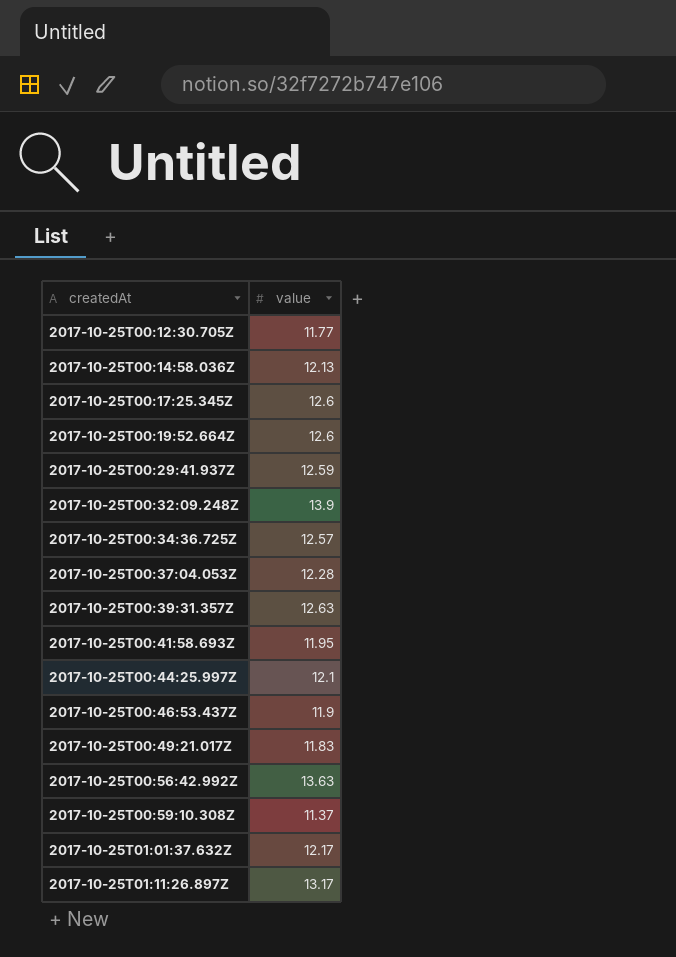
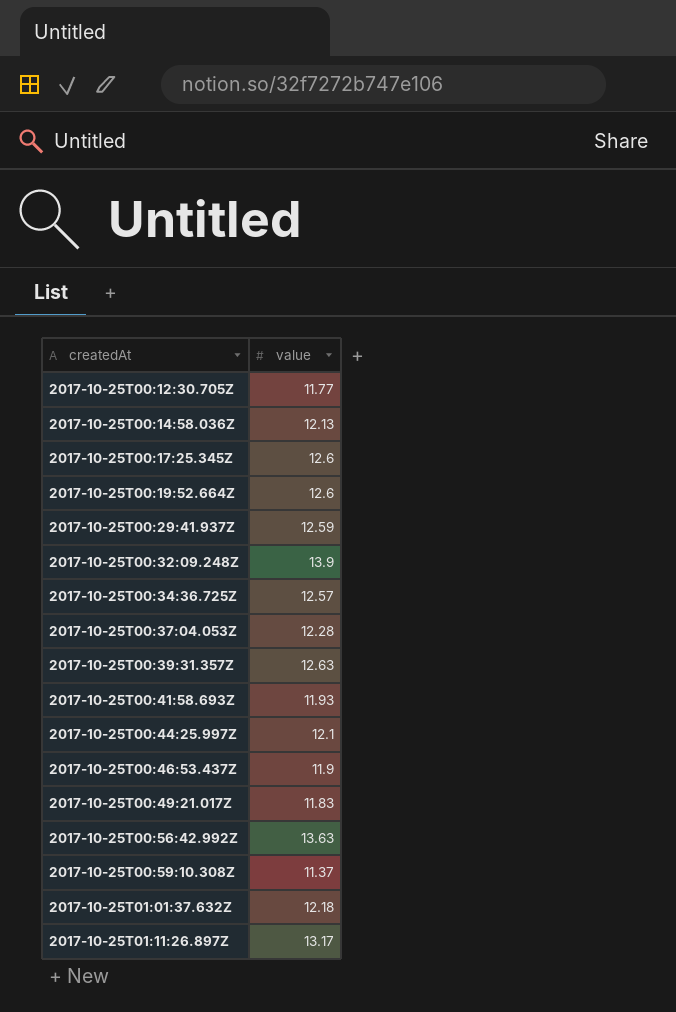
2017-10-25T00:41:58.693Z | value: 11.95 -> 11.93
2017-10-25T01:01:37.632Z | value: 12.17 -> 12.18

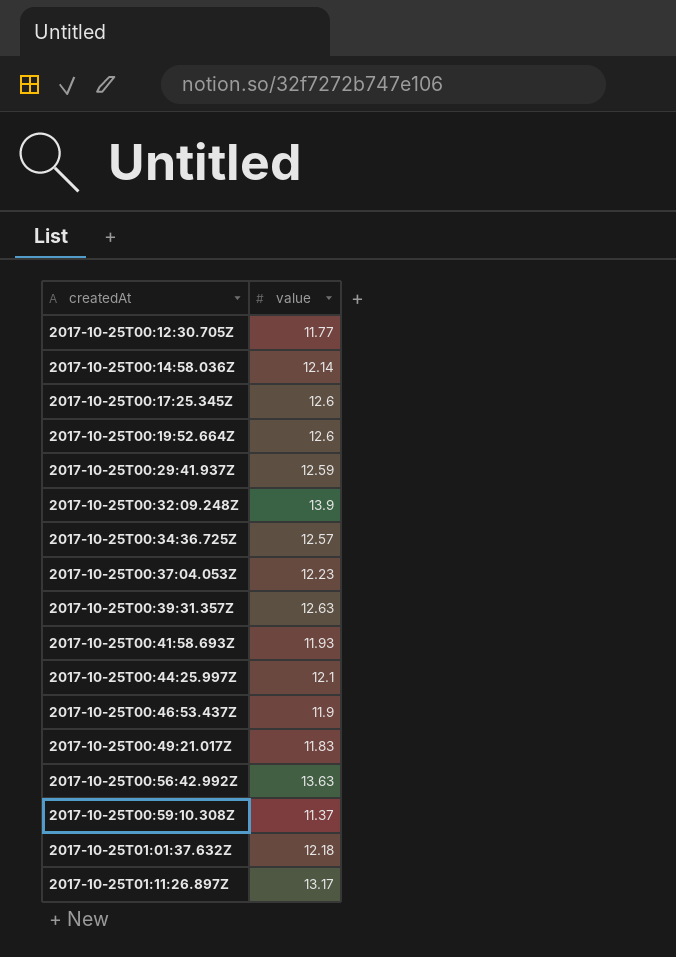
2017-10-25T00:14:58.036Z | value: 12.13 -> 12.14
2017-10-25T00:37:04.053Z | value: 12.28 -> 12.23

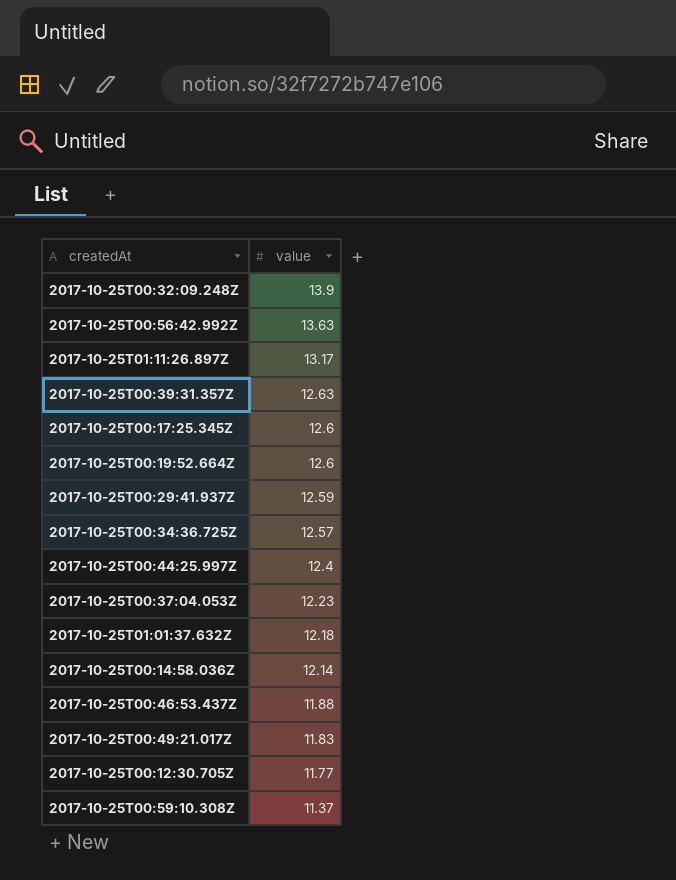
row order: createdAt ascending -> value descending
row 2017-10-25T00:41:58.693Z: 11.93 -> none
2017-10-25T00:44:25.997Z | value: 12.1 -> 12.4
2017-10-25T00:46:53.437Z | value: 11.9 -> 11.88

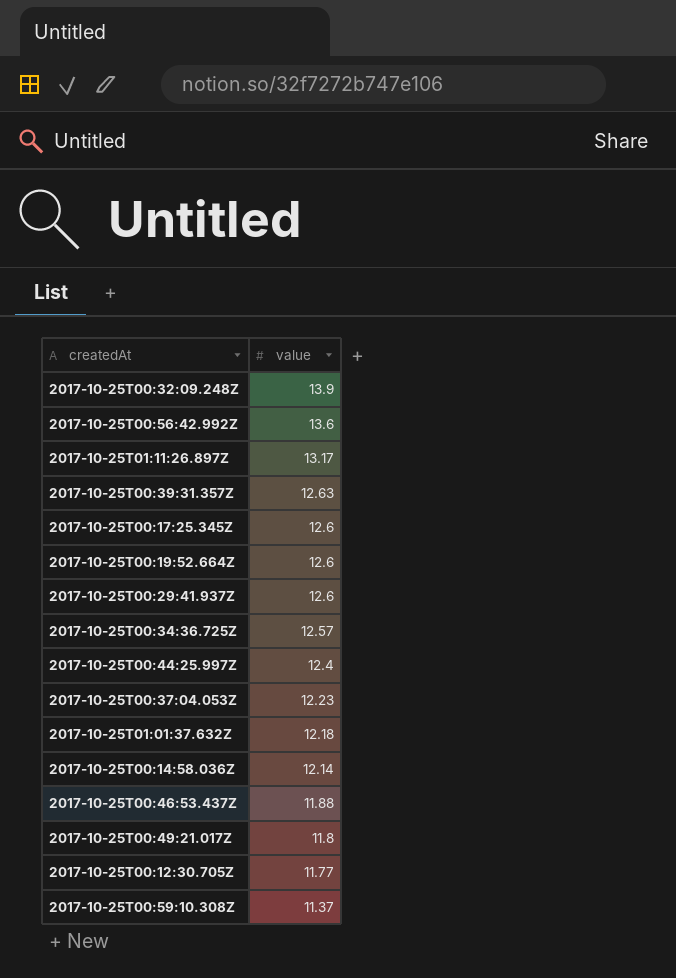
2017-10-25T00:56:42.992Z | value: 13.63 -> 13.6
2017-10-25T00:29:41.937Z | value: 12.59 -> 12.6
2017-10-25T00:49:21.017Z | value: 11.83 -> 11.8

